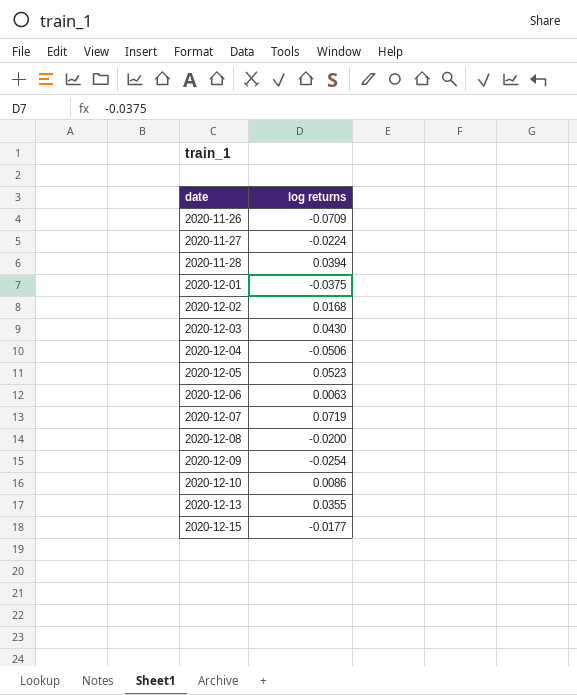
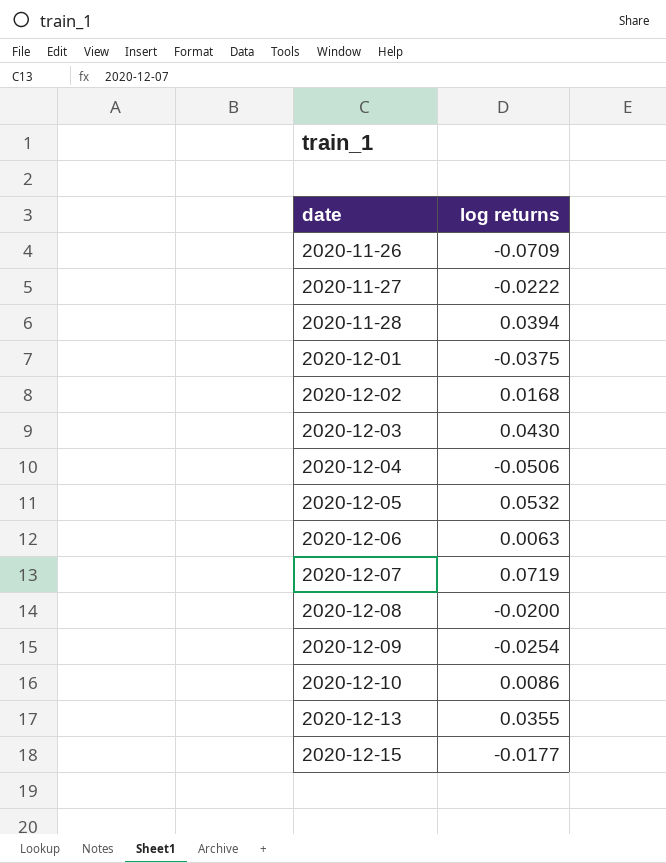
2020-11-27 | log returns: -0.0224 -> -0.0222
2020-12-05 | log returns: 0.0523 -> 0.0532

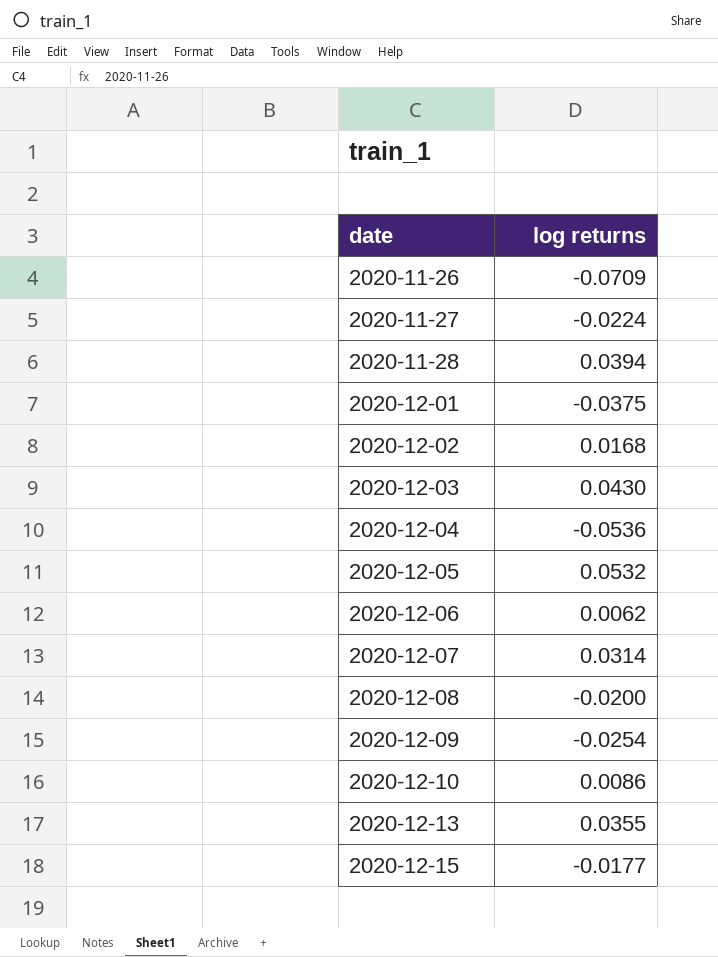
2020-11-27 | log returns: -0.0222 -> -0.0224
2020-12-04 | log returns: -0.0506 -> -0.0536
2020-12-06 | log returns: 0.0063 -> 0.0062
2020-12-07 | log returns: 0.0719 -> 0.0314

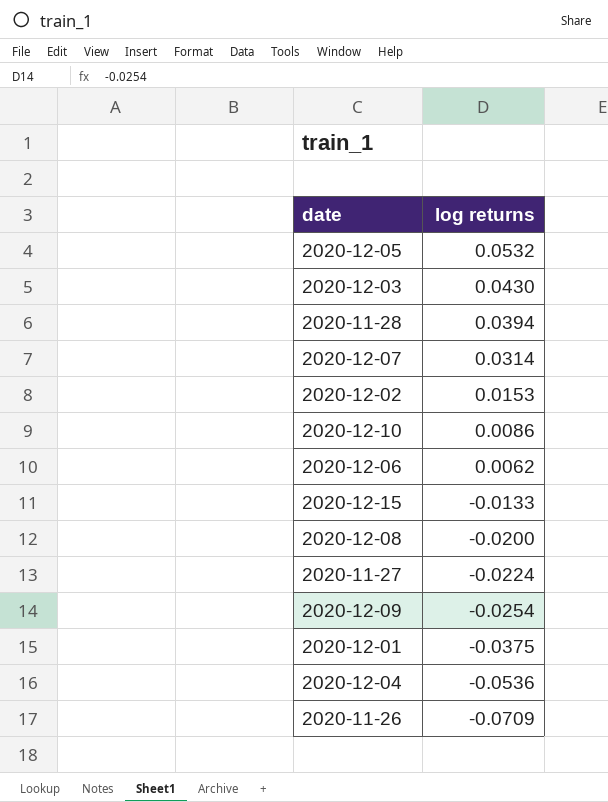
row order: date ascending -> log returns descending
row 2020-12-13: 0.0355 -> none
2020-12-02 | log returns: 0.0168 -> 0.0153
2020-12-15 | log returns: -0.0177 -> -0.0133

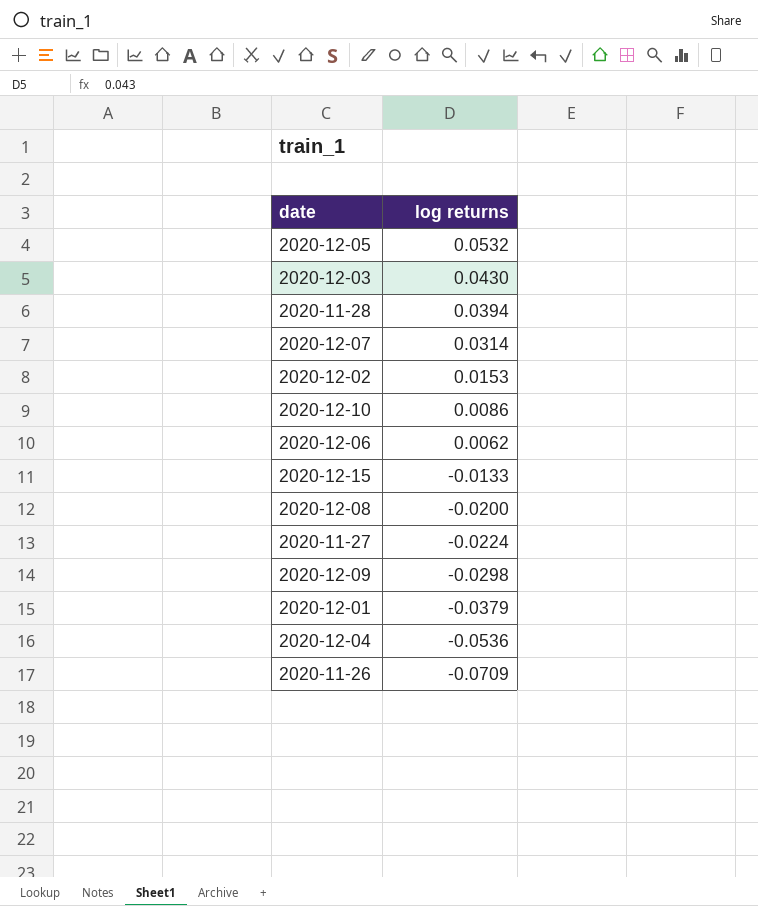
2020-12-09 | log returns: -0.0254 -> -0.0298
2020-12-01 | log returns: -0.0375 -> -0.0379

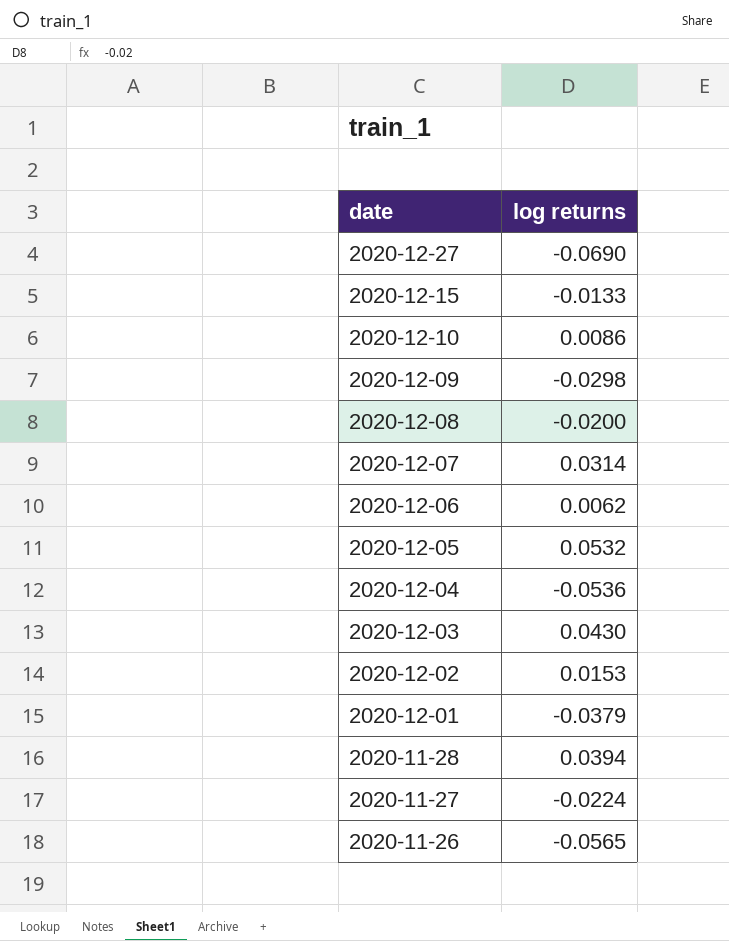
row order: log returns descending -> date descending
row 2020-12-27: none -> -0.0690
2020-11-26 | log returns: -0.0709 -> -0.0565

